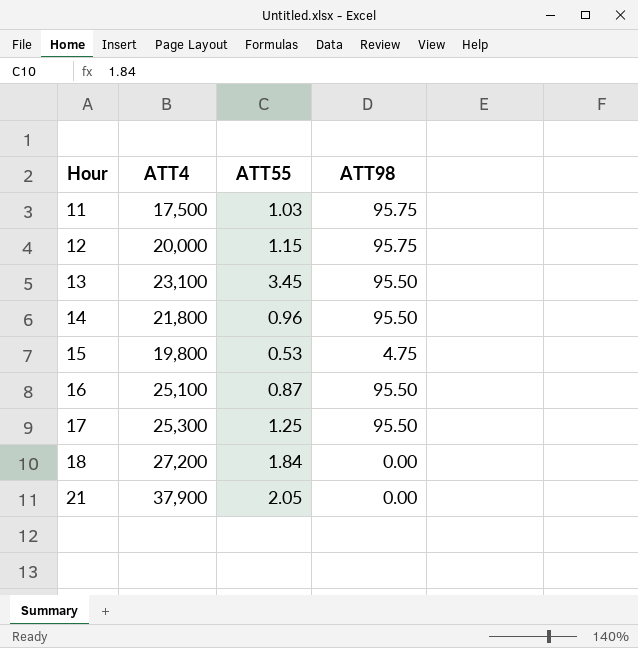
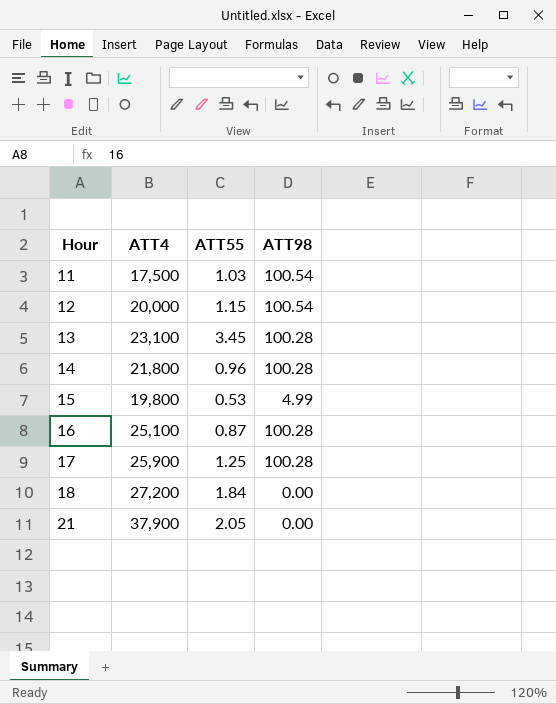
11 | ATT98: 95.75 -> 100.54
12 | ATT98: 95.75 -> 100.54
13 | ATT98: 95.50 -> 100.28
14 | ATT98: 95.50 -> 100.28
15 | ATT98: 4.75 -> 4.99
16 | ATT98: 95.50 -> 100.28
17 | ATT4: 25,300 -> 25,900
17 | ATT98: 95.50 -> 100.28

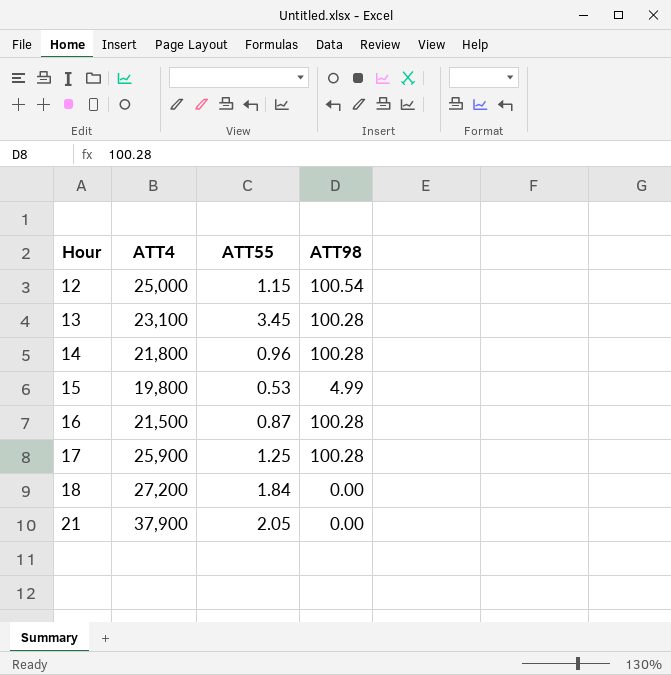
row 11: 17,500 | 1.03 | 100.54 -> none
12 | ATT4: 20,000 -> 25,000
16 | ATT4: 25,100 -> 21,500

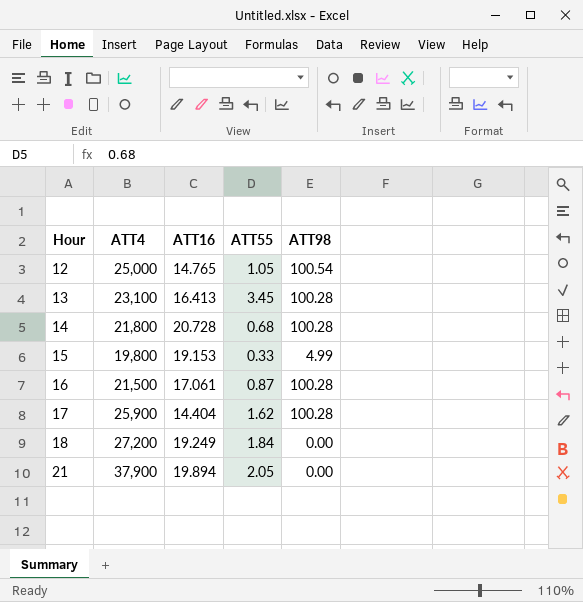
column ATT16 | position: none -> 3
12 | ATT55: 1.15 -> 1.05
14 | ATT55: 0.96 -> 0.68
15 | ATT55: 0.53 -> 0.33
17 | ATT55: 1.25 -> 1.62

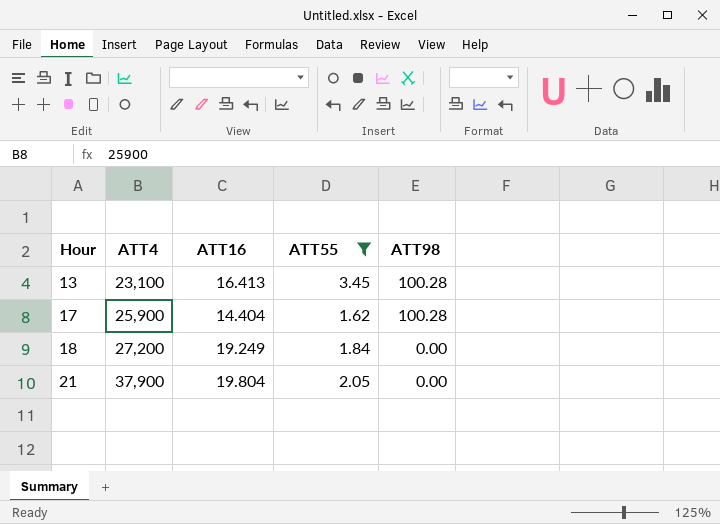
filter: none -> ATT55 >= 1.62
21 | ATT16: 19.894 -> 19.804

